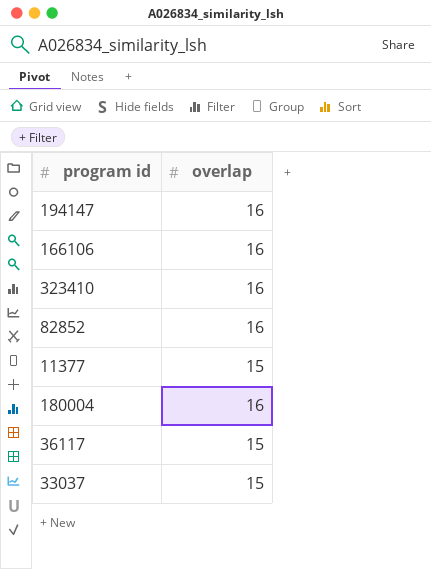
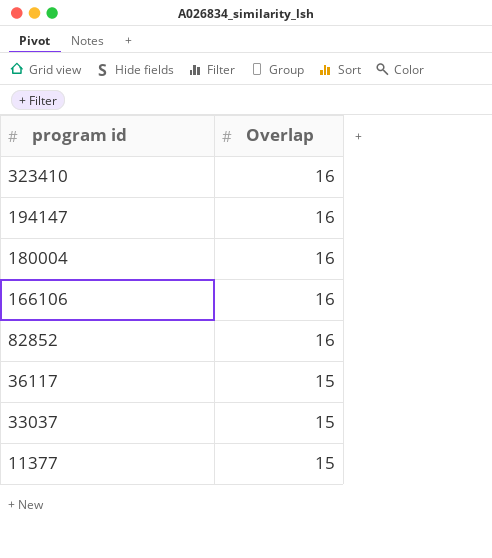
row order: none -> program id descending
column name: overlap -> Overlap

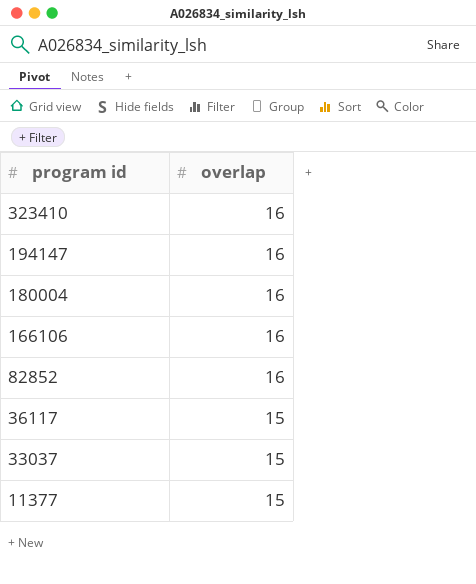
column name: Overlap -> overlap

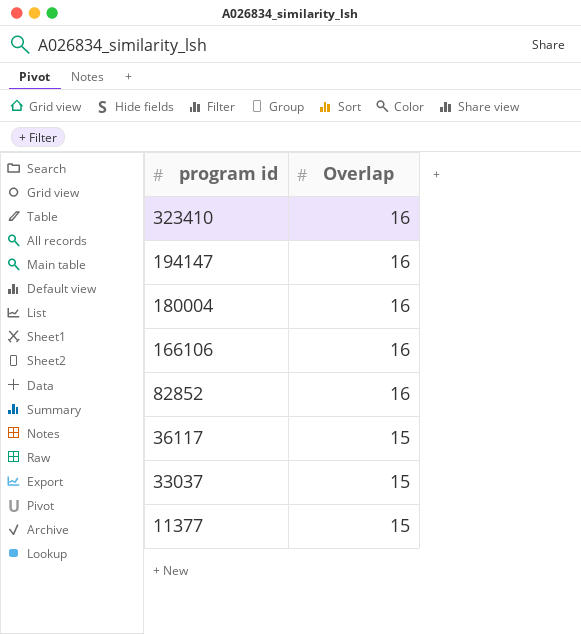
column name: overlap -> Overlap

